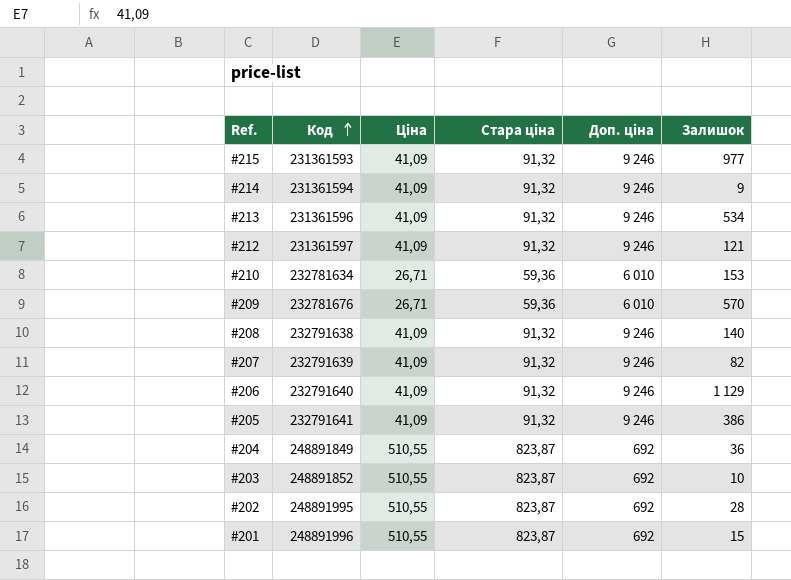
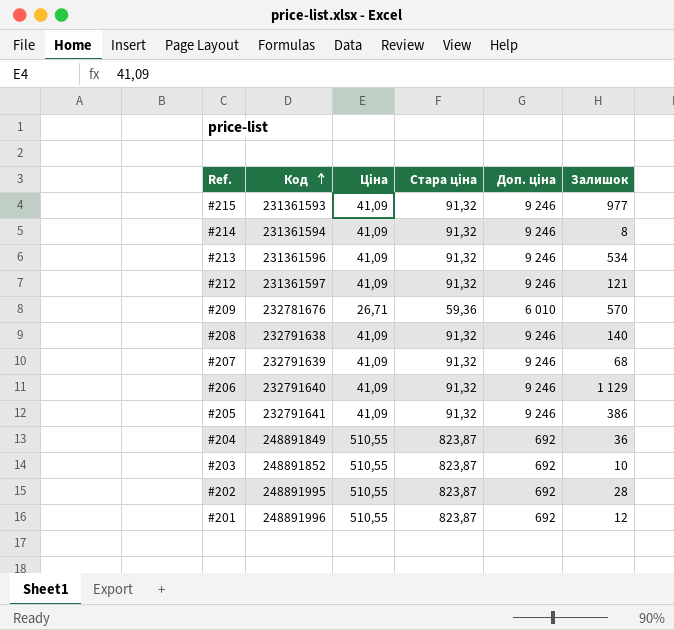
row #210: 232781634 | 26,71 | 59,36 | 6 010 | 153 -> none
#214 | Залишок: 9 -> 8
#207 | Залишок: 82 -> 68
#201 | Залишок: 15 -> 12

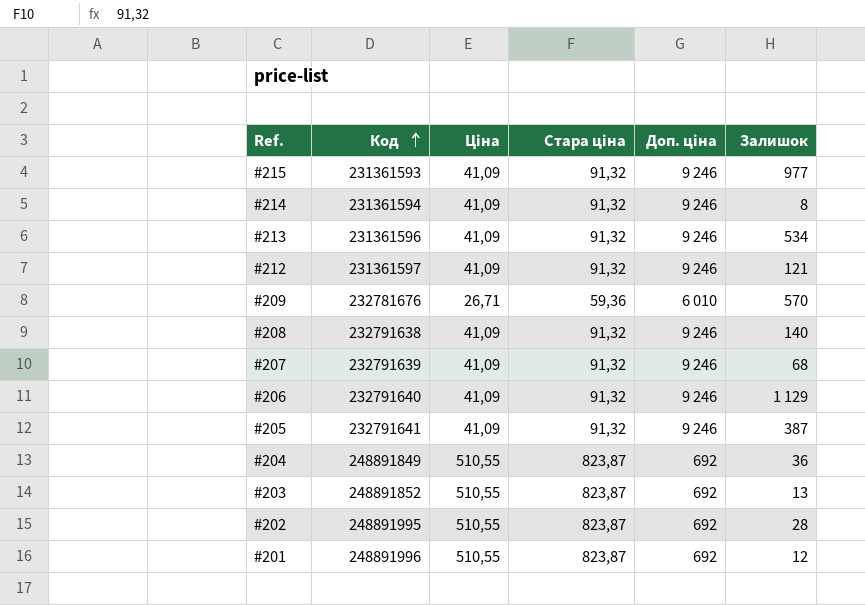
#205 | Залишок: 386 -> 387
#203 | Залишок: 10 -> 13

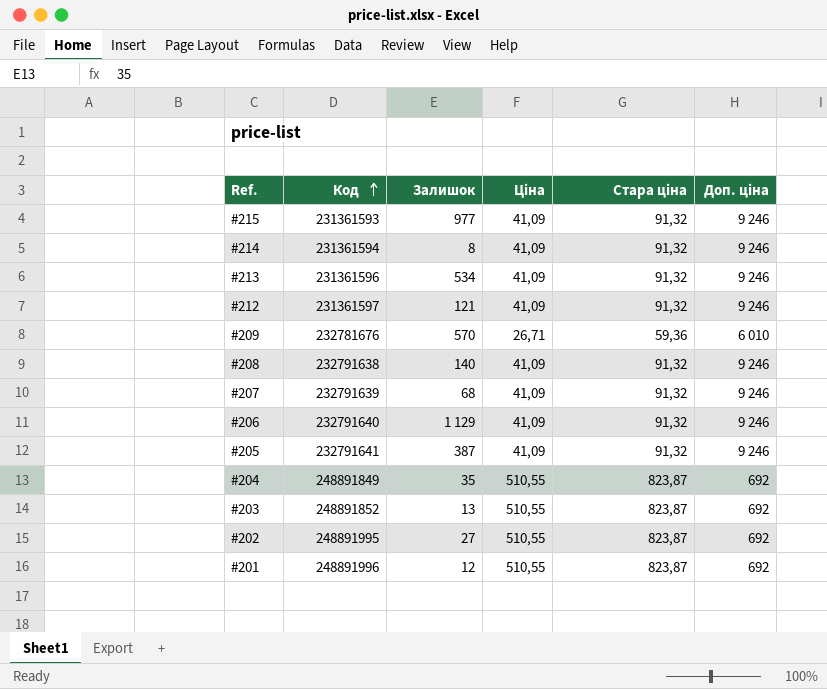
column Залишок | position: 6 -> 3
#204 | Залишок: 36 -> 35
#202 | Залишок: 28 -> 27

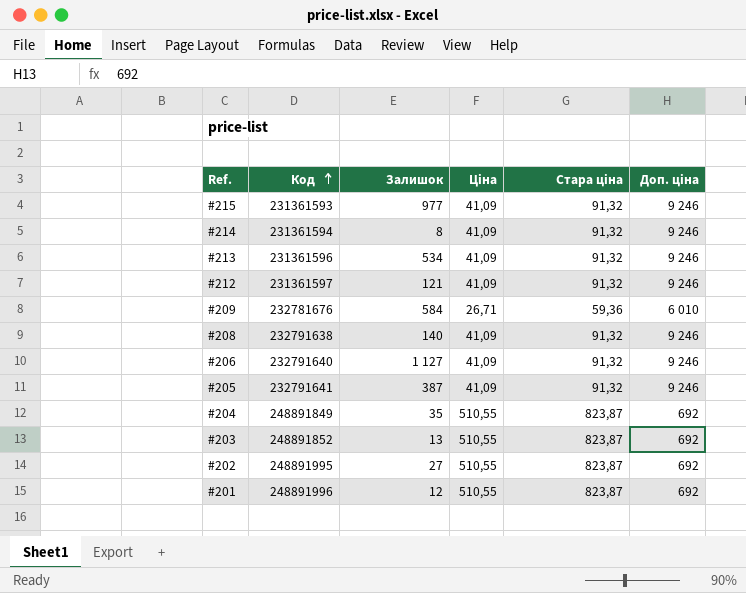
row #207: 232791639 | 68 | 41,09 | 91,32 | 9 246 -> none
#209 | Залишок: 570 -> 584
#206 | Залишок: 1 129 -> 1 127

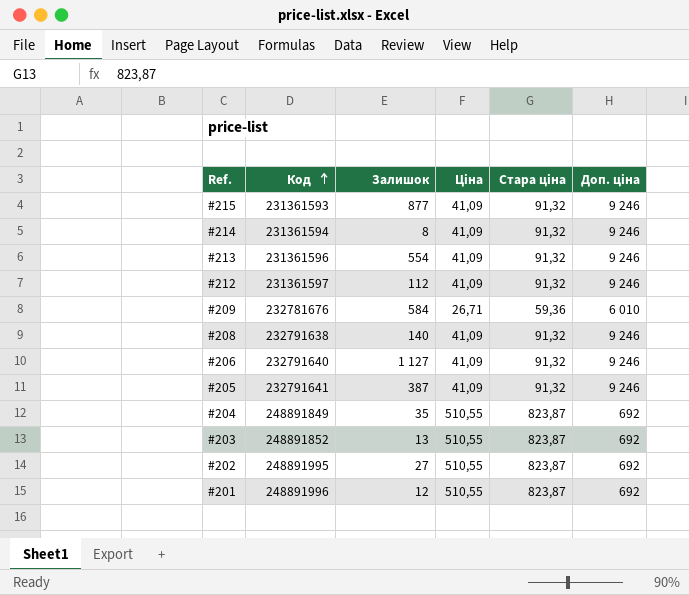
#215 | Залишок: 977 -> 877
#213 | Залишок: 534 -> 554
#212 | Залишок: 121 -> 112

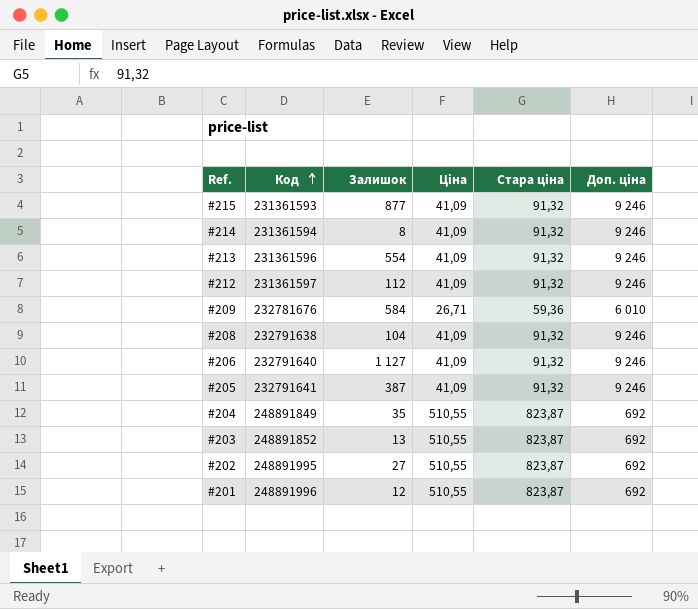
#208 | Залишок: 140 -> 104

